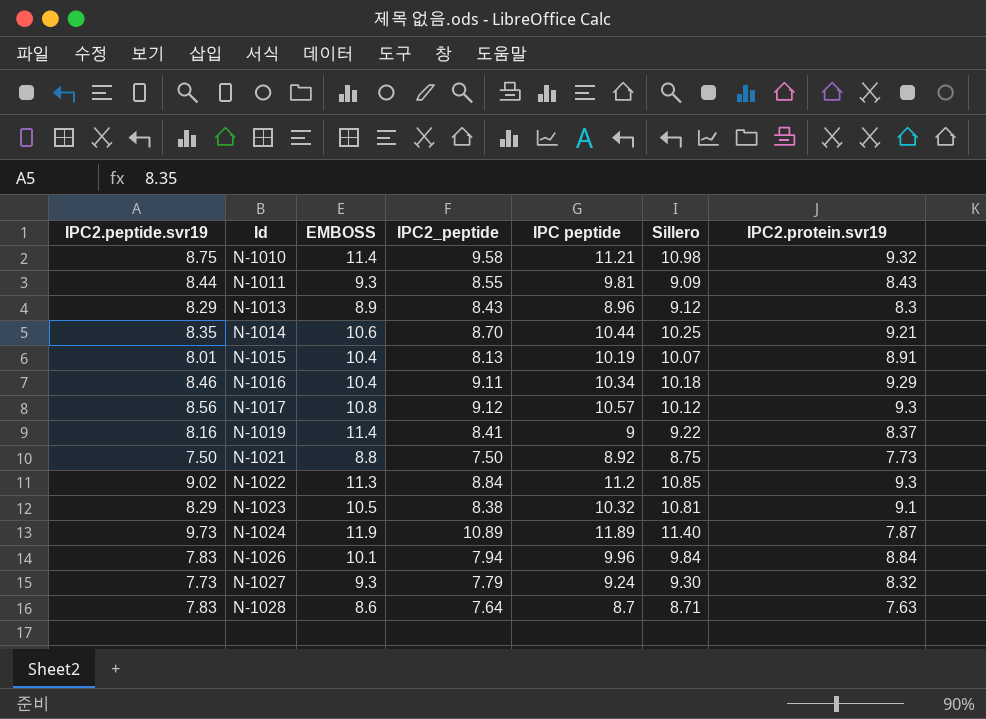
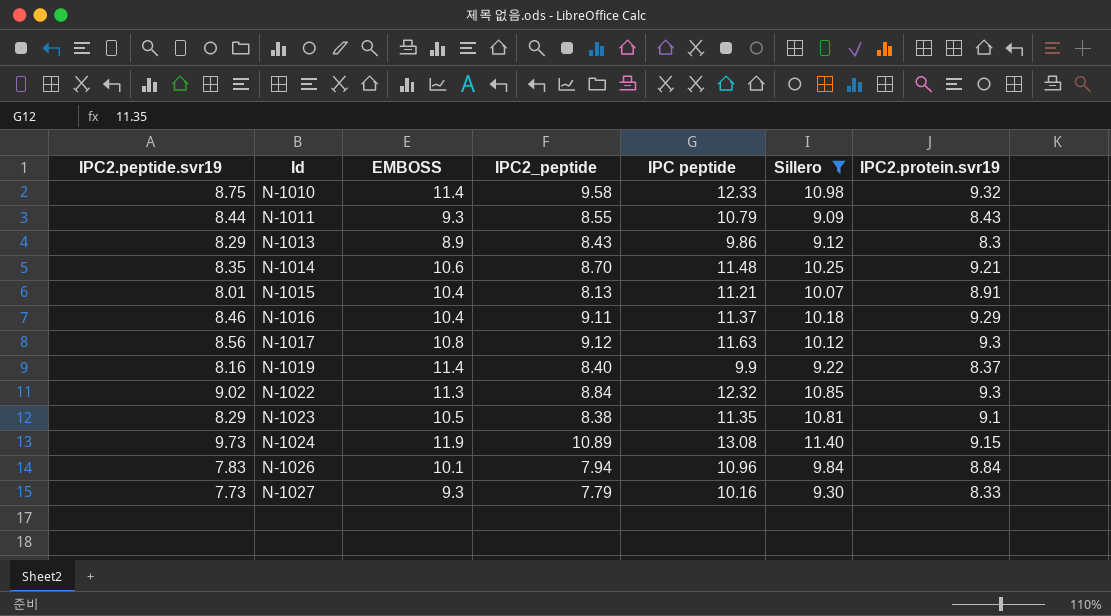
filter: none -> Sillero >= 9.09
N-1010 | IPC peptide: 11.21 -> 12.33
N-1011 | IPC peptide: 9.81 -> 10.79
N-1013 | IPC peptide: 8.96 -> 9.86
N-1014 | IPC peptide: 10.44 -> 11.48
N-1015 | IPC peptide: 10.19 -> 11.21
N-1016 | IPC peptide: 10.34 -> 11.37
N-1017 | IPC peptide: 10.57 -> 11.63
N-1019 | IPC2_peptide: 8.41 -> 8.40
N-1019 | IPC peptide: 9 -> 9.9
N-1022 | IPC peptide: 11.2 -> 12.32
N-1023 | IPC peptide: 10.32 -> 11.35
N-1024 | IPC peptide: 11.89 -> 13.08
N-1024 | IPC2.protein.svr19: 7.87 -> 9.15
N-1026 | IPC peptide: 9.96 -> 10.96
N-1027 | IPC peptide: 9.24 -> 10.16
N-1027 | IPC2.protein.svr19: 8.32 -> 8.33

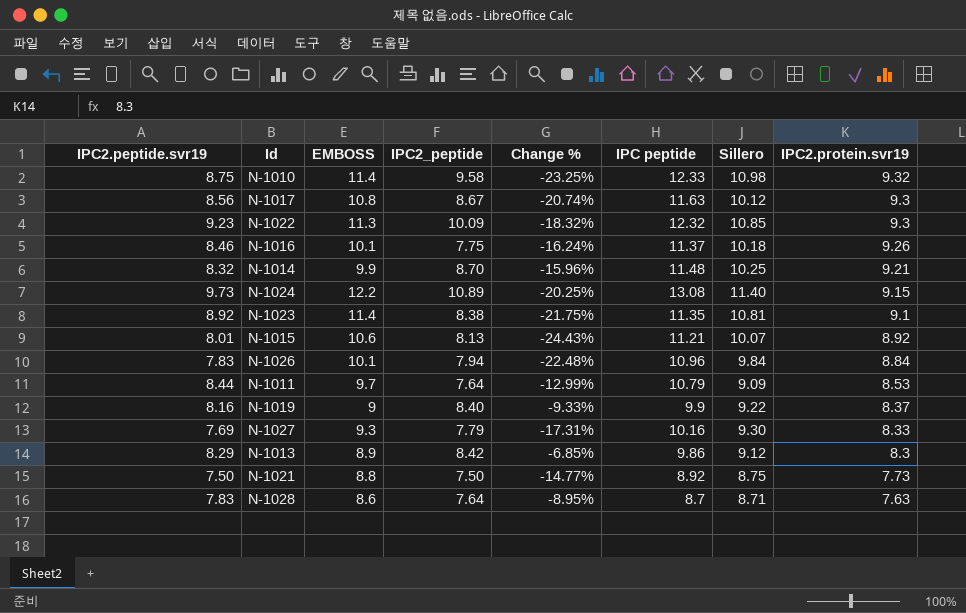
filter: Sillero >= 9.09 -> none
row order: Id ascending -> IPC2.protein.svr19 descending
column Change % | formula: none -> ([IPC2.peptide.svr19] - [EMBOSS]) / [EMBOSS]
N-1017 | IPC2_peptide: 9.12 -> 8.67
N-1022 | IPC2.peptide.svr19: 9.02 -> 9.23
N-1022 | IPC2_peptide: 8.84 -> 10.09
N-1016 | EMBOSS: 10.4 -> 10.1
N-1016 | IPC2_peptide: 9.11 -> 7.75
N-1016 | IPC2.protein.svr19: 9.29 -> 9.26
N-1014 | IPC2.peptide.svr19: 8.35 -> 8.32
N-1014 | EMBOSS: 10.6 -> 9.9
N-1024 | EMBOSS: 11.9 -> 12.2
N-1023 | IPC2.peptide.svr19: 8.29 -> 8.92
N-1023 | EMBOSS: 10.5 -> 11.4
N-1015 | EMBOSS: 10.4 -> 10.6
N-1015 | IPC2.protein.svr19: 8.91 -> 8.92
N-1011 | EMBOSS: 9.3 -> 9.7
N-1011 | IPC2_peptide: 8.55 -> 7.64
N-1011 | IPC2.protein.svr19: 8.43 -> 8.53
N-1019 | EMBOSS: 11.4 -> 9
N-1027 | IPC2.peptide.svr19: 7.73 -> 7.69
N-1013 | IPC2_peptide: 8.43 -> 8.42

